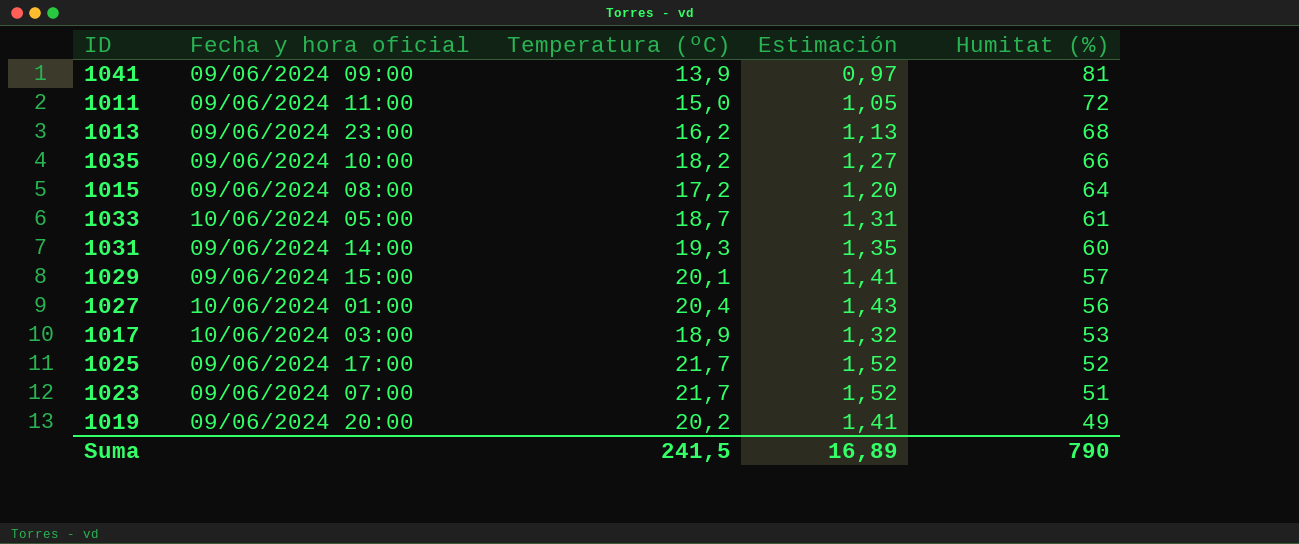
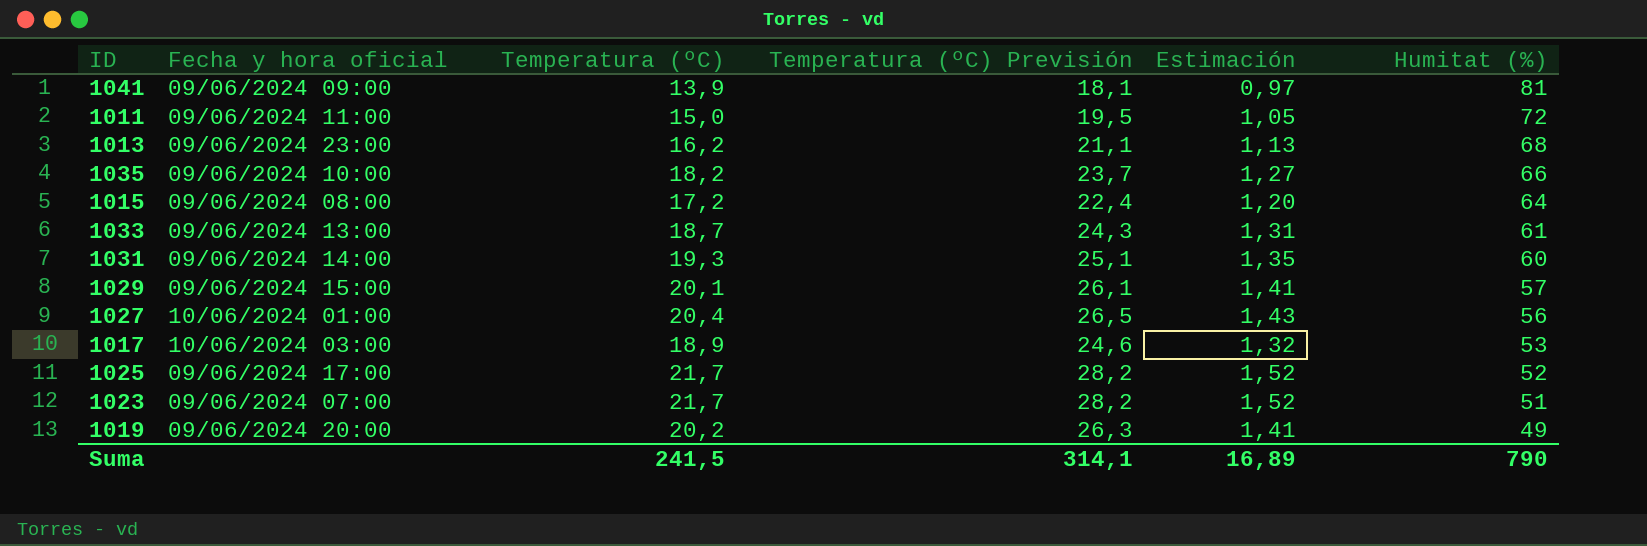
column Temperatura (ºC) Previsión | formula: none -> [Temperatura (ºC)] * 1,3
1033 | Fecha y hora oficial: 10/06/2024 05:00 -> 09/06/2024 13:00

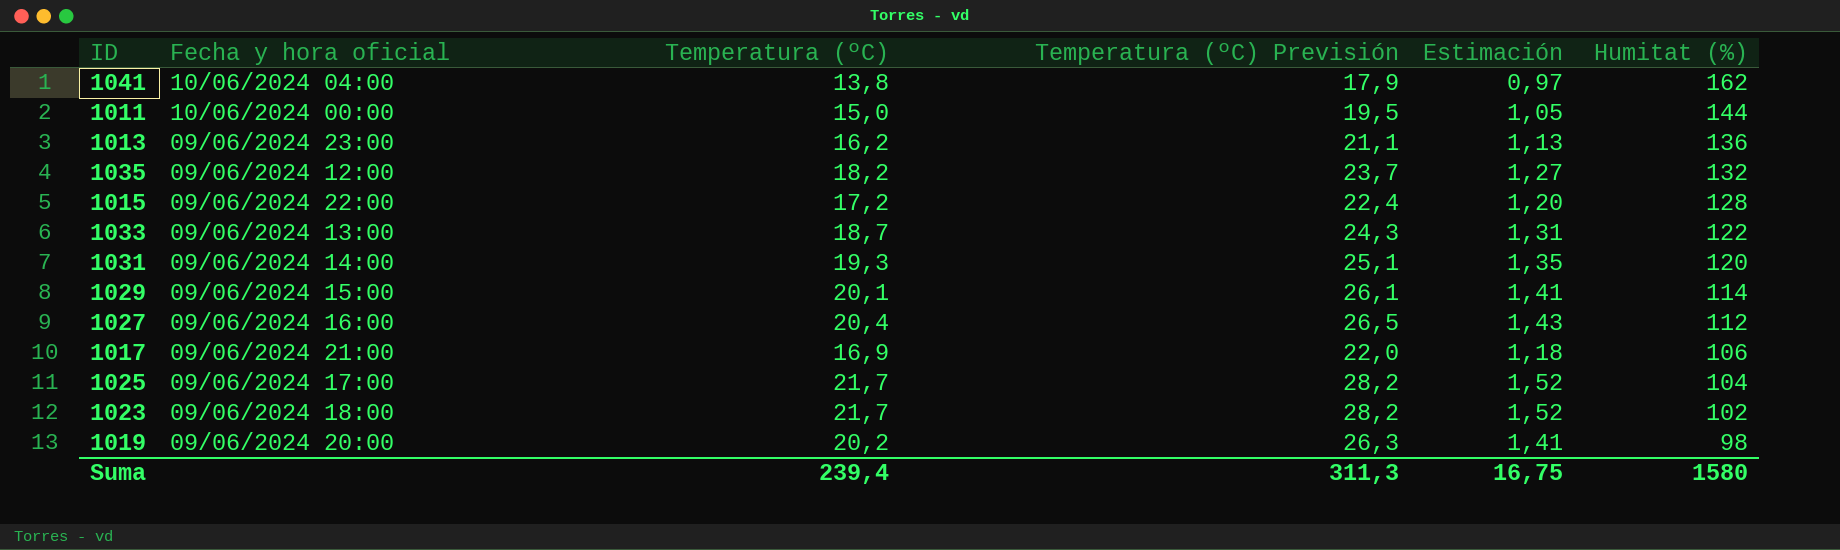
1041 | Fecha y hora oficial: 09/06/2024 09:00 -> 10/06/2024 04:00
1041 | Temperatura (ºC): 13,9 -> 13,8
1041 | Temperatura (ºC) Previsión: 18,1 -> 17,9
1041 | Humitat (%): 81 -> 162
1011 | Fecha y hora oficial: 09/06/2024 11:00 -> 10/06/2024 00:00
1011 | Humitat (%): 72 -> 144
1013 | Humitat (%): 68 -> 136
1035 | Fecha y hora oficial: 09/06/2024 10:00 -> 09/06/2024 12:00
1035 | Humitat (%): 66 -> 132
1015 | Fecha y hora oficial: 09/06/2024 08:00 -> 09/06/2024 22:00
1015 | Humitat (%): 64 -> 128
1033 | Humitat (%): 61 -> 122
1031 | Humitat (%): 60 -> 120
1029 | Humitat (%): 57 -> 114
1027 | Fecha y hora oficial: 10/06/2024 01:00 -> 09/06/2024 16:00
1027 | Humitat (%): 56 -> 112
1017 | Fecha y hora oficial: 10/06/2024 03:00 -> 09/06/2024 21:00
1017 | Temperatura (ºC): 18,9 -> 16,9
1017 | Temperatura (ºC) Previsión: 24,6 -> 22,0
1017 | Estimación: 1,32 -> 1,18
1017 | Humitat (%): 53 -> 106
1025 | Humitat (%): 52 -> 104
1023 | Fecha y hora oficial: 09/06/2024 07:00 -> 09/06/2024 18:00
1023 | Humitat (%): 51 -> 102
1019 | Humitat (%): 49 -> 98
Suma | Temperatura (ºC): 241,5 -> 239,4
Suma | Temperatura (ºC) Previsión: 314,1 -> 311,3
Suma | Estimación: 16,89 -> 16,75
Suma | Humitat (%): 790 -> 1580

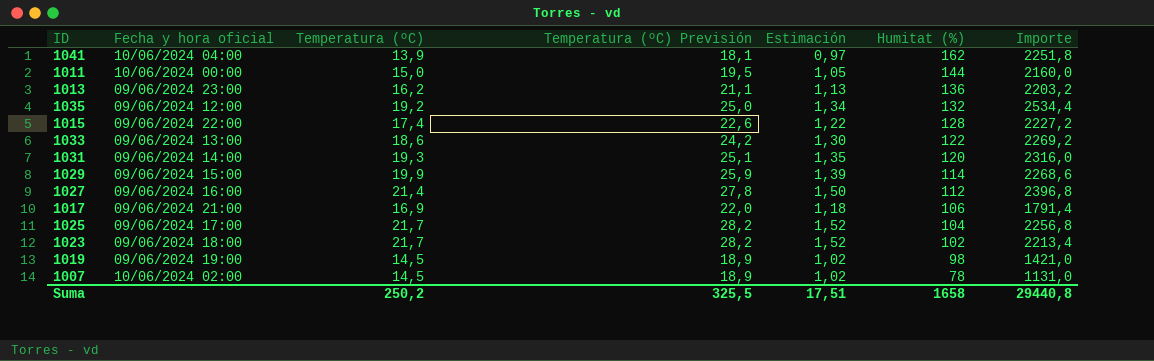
column Importe | formula: none -> [Temperatura (ºC)] * [Humitat (%)]
1041 | Temperatura (ºC): 13,8 -> 13,9
1041 | Temperatura (ºC) Previsión: 17,9 -> 18,1
1035 | Temperatura (ºC): 18,2 -> 19,2
1035 | Temperatura (ºC) Previsión: 23,7 -> 25,0
1035 | Estimación: 1,27 -> 1,34
1015 | Temperatura (ºC): 17,2 -> 17,4
1015 | Temperatura (ºC) Previsión: 22,4 -> 22,6
1015 | Estimación: 1,20 -> 1,22
1033 | Temperatura (ºC): 18,7 -> 18,6
1033 | Temperatura (ºC) Previsión: 24,3 -> 24,2
1033 | Estimación: 1,31 -> 1,30
1029 | Temperatura (ºC): 20,1 -> 19,9
1029 | Temperatura (ºC) Previsión: 26,1 -> 25,9
1029 | Estimación: 1,41 -> 1,39
1027 | Temperatura (ºC): 20,4 -> 21,4
1027 | Temperatura (ºC) Previsión: 26,5 -> 27,8
1027 | Estimación: 1,43 -> 1,50
1019 | Fecha y hora oficial: 09/06/2024 20:00 -> 09/06/2024 19:00
1019 | Temperatura (ºC): 20,2 -> 14,5
1019 | Temperatura (ºC) Previsión: 26,3 -> 18,9
1019 | Estimación: 1,41 -> 1,02
row 1007: none -> 10/06/2024 02:00 | 14,5 | 18,9 | 1,02 | 78 | 1131,0
Suma | Temperatura (ºC): 239,4 -> 250,2
Suma | Temperatura (ºC) Previsión: 311,3 -> 325,5
Suma | Estimación: 16,75 -> 17,51
Suma | Humitat (%): 1580 -> 1658

